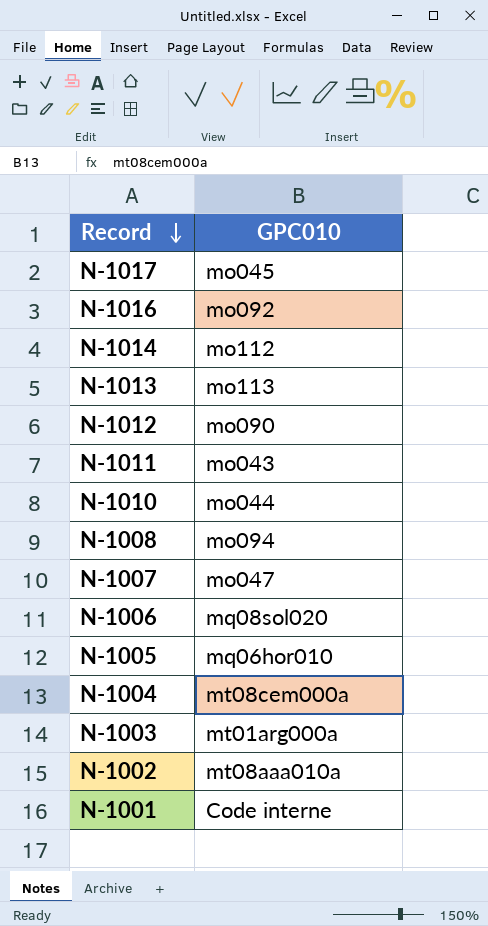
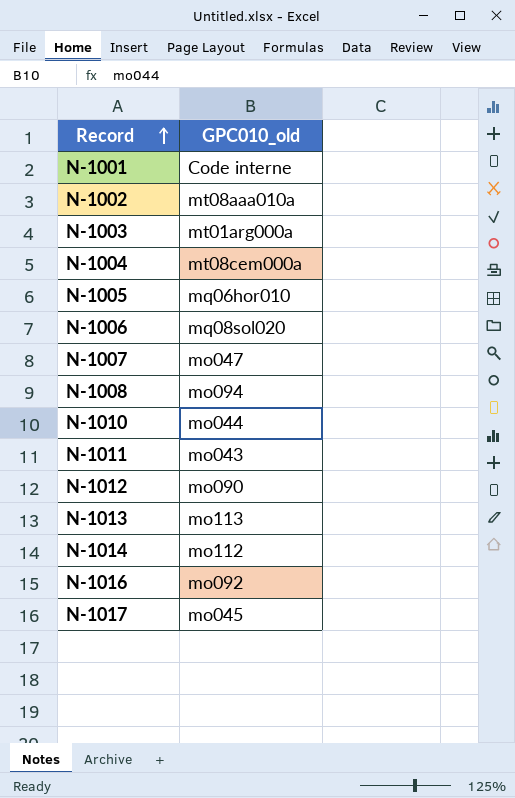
row order: Record descending -> Record ascending
column name: GPC010 -> GPC010_old

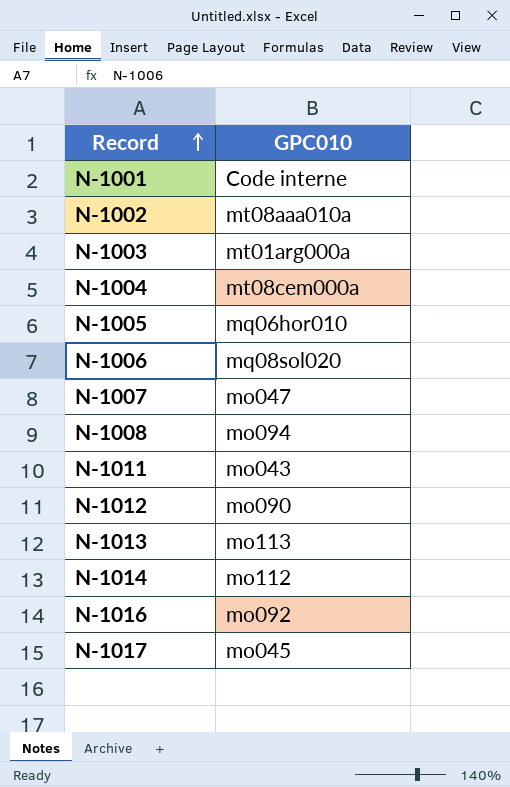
column name: GPC010_old -> GPC010
row N-1010: mo044 -> none

